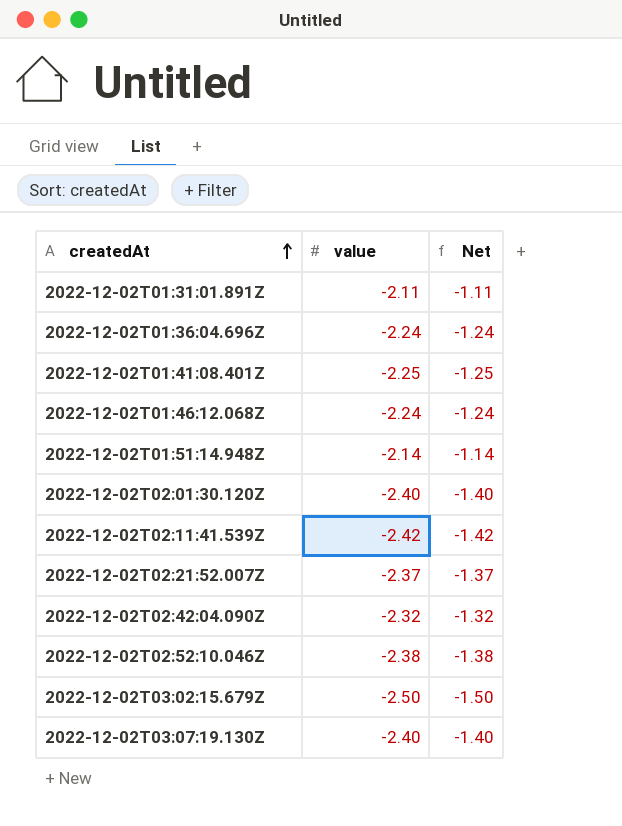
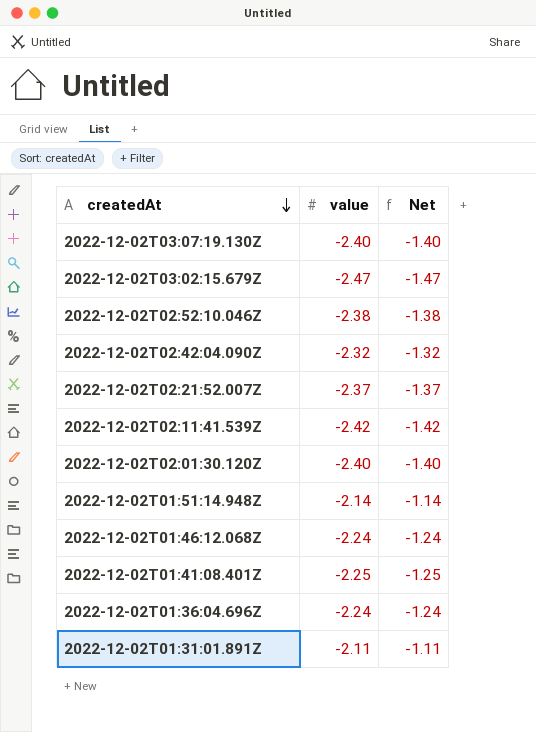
row order: createdAt ascending -> createdAt descending
2022-12-02T03:02:15.679Z | value: -2.50 -> -2.47
2022-12-02T03:02:15.679Z | Net: -1.50 -> -1.47

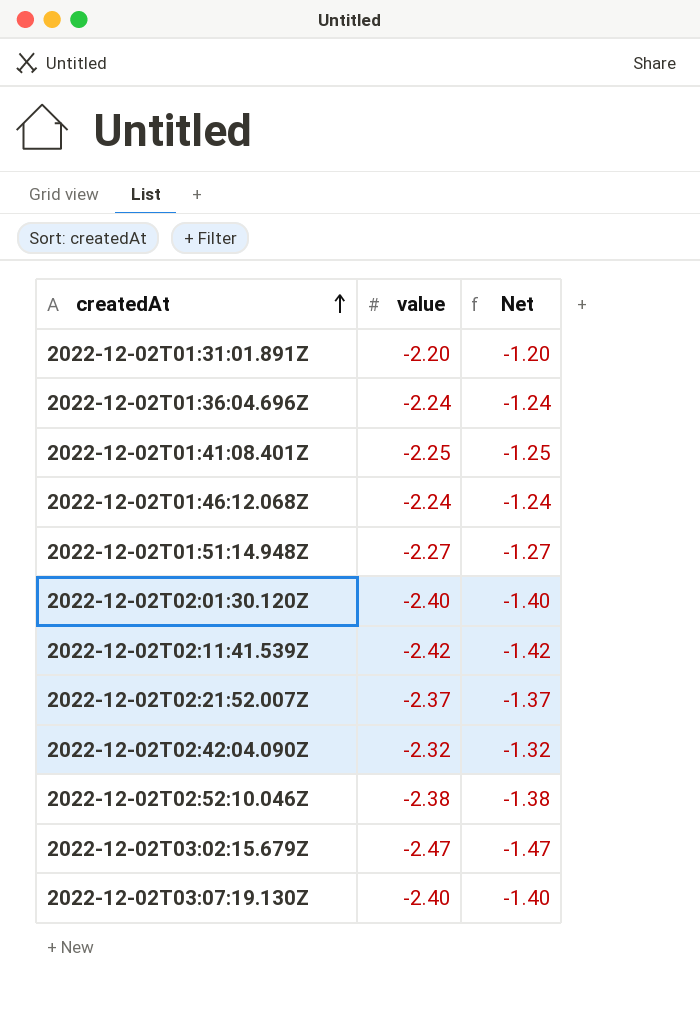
row order: createdAt descending -> createdAt ascending
2022-12-02T01:31:01.891Z | value: -2.11 -> -2.20
2022-12-02T01:31:01.891Z | Net: -1.11 -> -1.20
2022-12-02T01:51:14.948Z | value: -2.14 -> -2.27
2022-12-02T01:51:14.948Z | Net: -1.14 -> -1.27

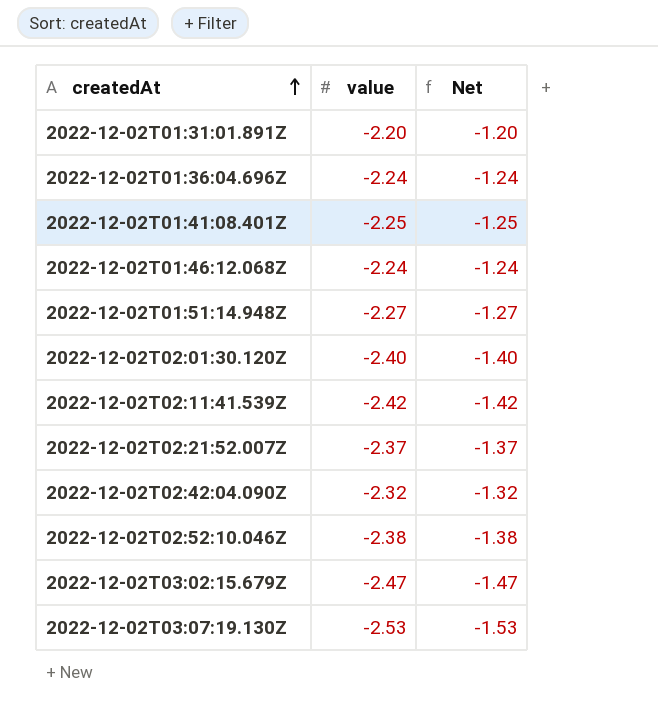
2022-12-02T03:07:19.130Z | value: -2.40 -> -2.53
2022-12-02T03:07:19.130Z | Net: -1.40 -> -1.53

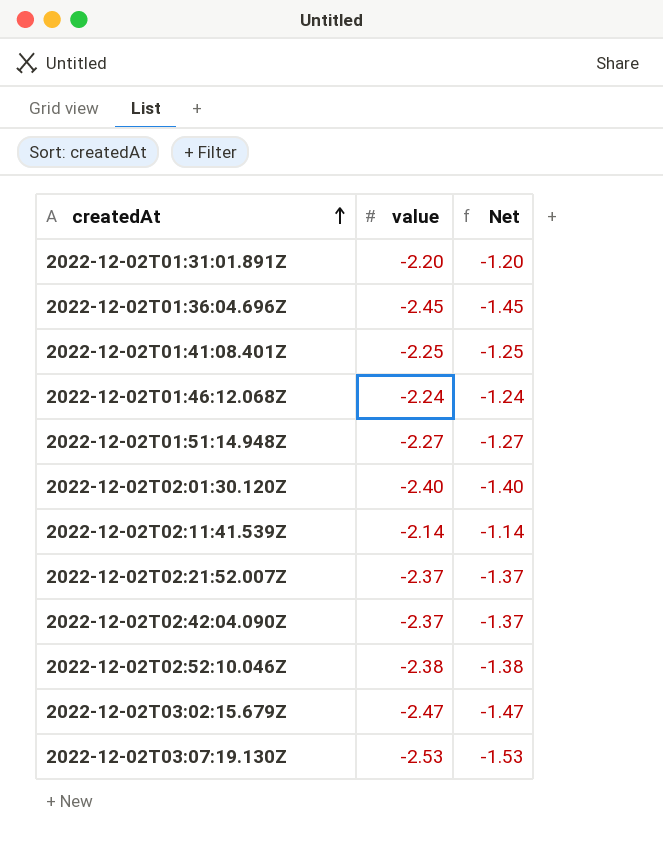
2022-12-02T01:36:04.696Z | value: -2.24 -> -2.45
2022-12-02T01:36:04.696Z | Net: -1.24 -> -1.45
2022-12-02T02:11:41.539Z | value: -2.42 -> -2.14
2022-12-02T02:11:41.539Z | Net: -1.42 -> -1.14
2022-12-02T02:42:04.090Z | value: -2.32 -> -2.37
2022-12-02T02:42:04.090Z | Net: -1.32 -> -1.37

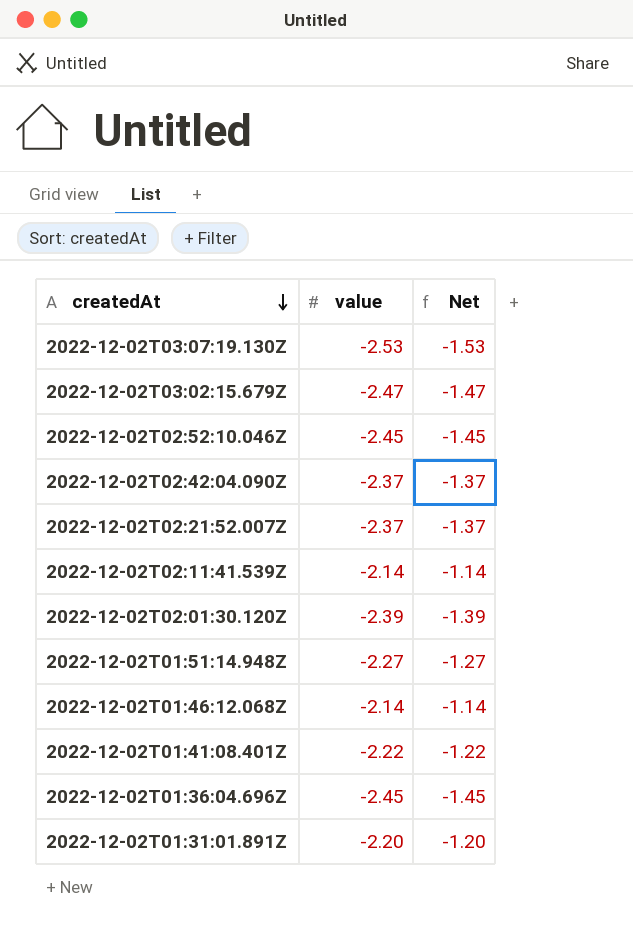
row order: createdAt ascending -> createdAt descending
2022-12-02T02:52:10.046Z | value: -2.38 -> -2.45
2022-12-02T02:52:10.046Z | Net: -1.38 -> -1.45
2022-12-02T02:01:30.120Z | value: -2.40 -> -2.39
2022-12-02T02:01:30.120Z | Net: -1.40 -> -1.39
2022-12-02T01:46:12.068Z | value: -2.24 -> -2.14
2022-12-02T01:46:12.068Z | Net: -1.24 -> -1.14
2022-12-02T01:41:08.401Z | value: -2.25 -> -2.22
2022-12-02T01:41:08.401Z | Net: -1.25 -> -1.22

